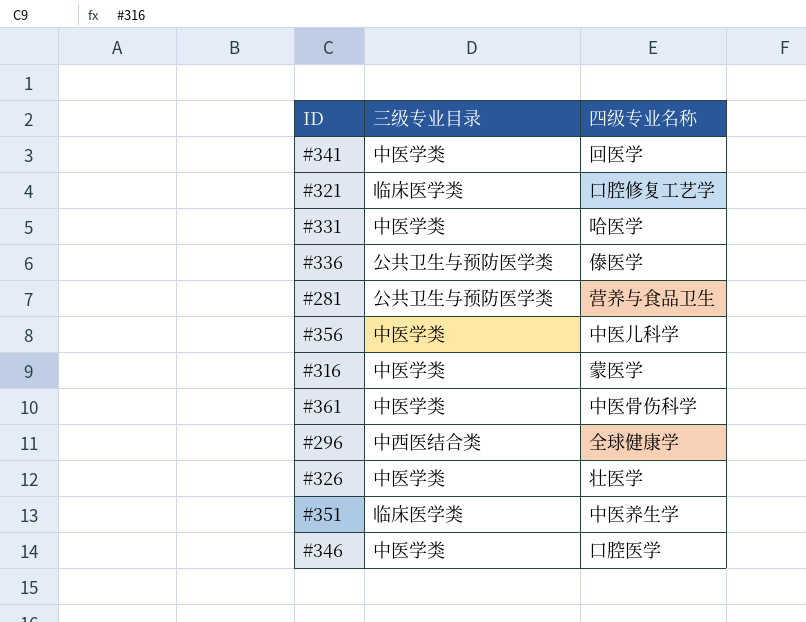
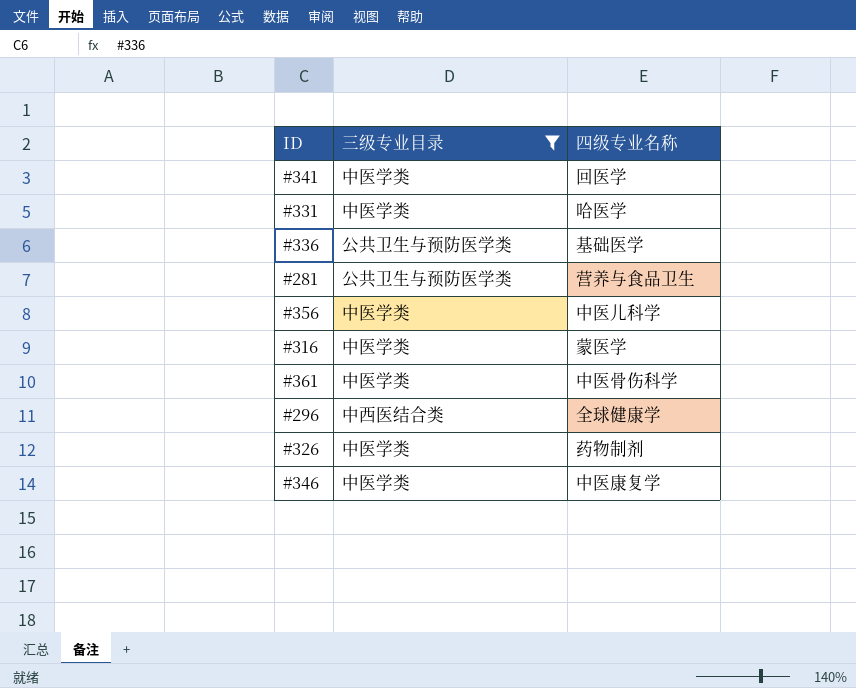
filter: none -> 三级专业目录 != 临床医学类
#336 | 四级专业名称: 傣医学 -> 基础医学
#326 | 四级专业名称: 壮医学 -> 药物制剂
#346 | 四级专业名称: 口腔医学 -> 中医康复学

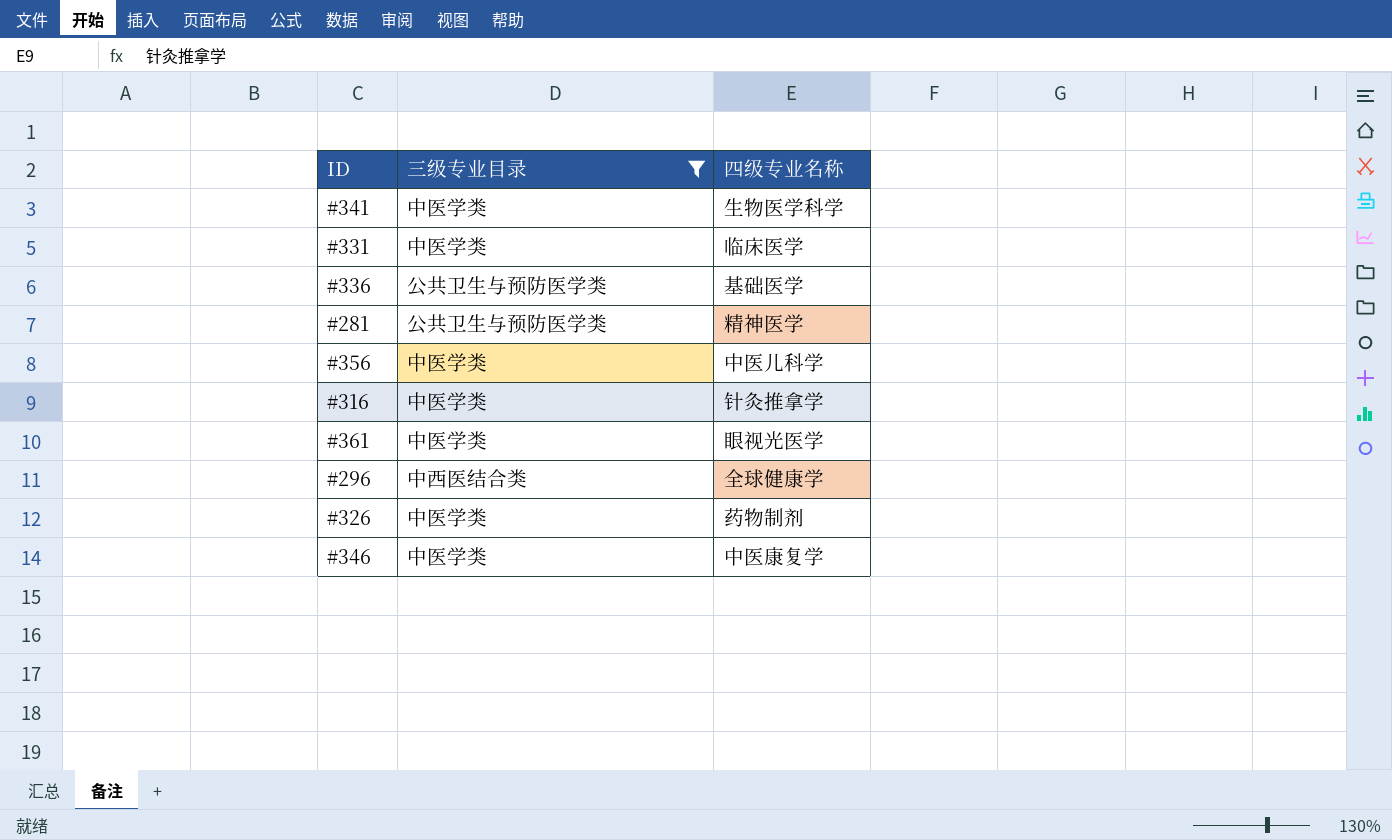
#341 | 四级专业名称: 回医学 -> 生物医学科学
#331 | 四级专业名称: 哈医学 -> 临床医学
#281 | 四级专业名称: 营养与食品卫生 -> 精神医学
#316 | 四级专业名称: 蒙医学 -> 针灸推拿学
#361 | 四级专业名称: 中医骨伤科学 -> 眼视光医学

